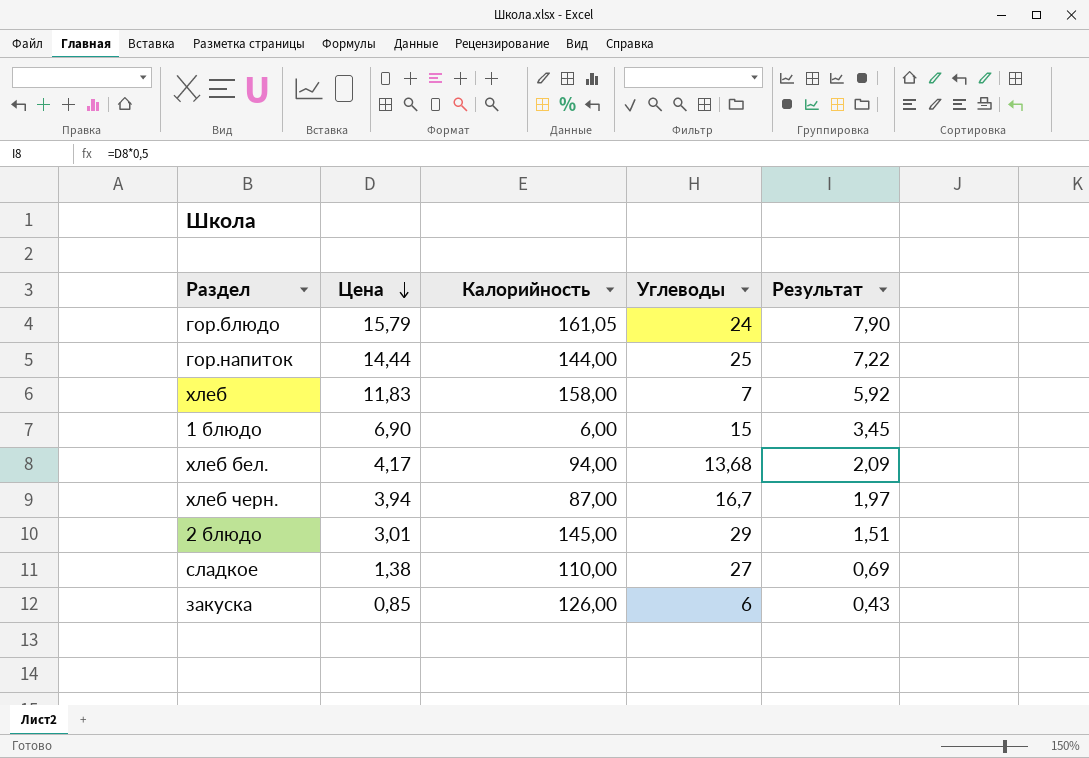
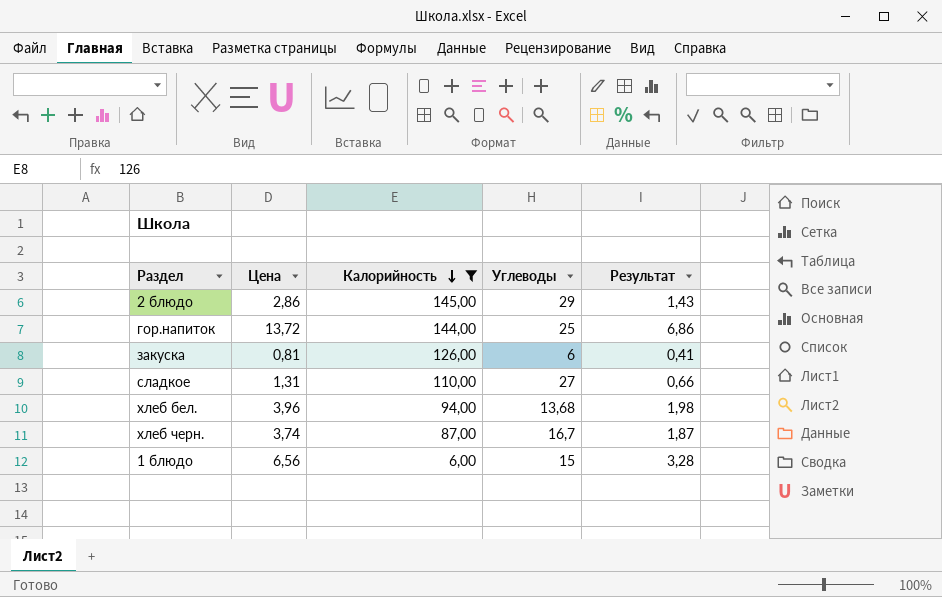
filter: none -> Калорийность <= 145,00
row order: Цена descending -> Калорийность descending
2 блюдо | Цена: 3,01 -> 2,86
2 блюдо | Результат: 1,51 -> 1,43
гор.напиток | Цена: 14,44 -> 13,72
гор.напиток | Результат: 7,22 -> 6,86
закуска | Цена: 0,85 -> 0,81
закуска | Результат: 0,43 -> 0,41
сладкое | Цена: 1,38 -> 1,31
сладкое | Результат: 0,69 -> 0,66
хлеб бел. | Цена: 4,17 -> 3,96
хлеб бел. | Результат: 2,09 -> 1,98
хлеб черн. | Цена: 3,94 -> 3,74
хлеб черн. | Результат: 1,97 -> 1,87
1 блюдо | Цена: 6,90 -> 6,56
1 блюдо | Результат: 3,45 -> 3,28

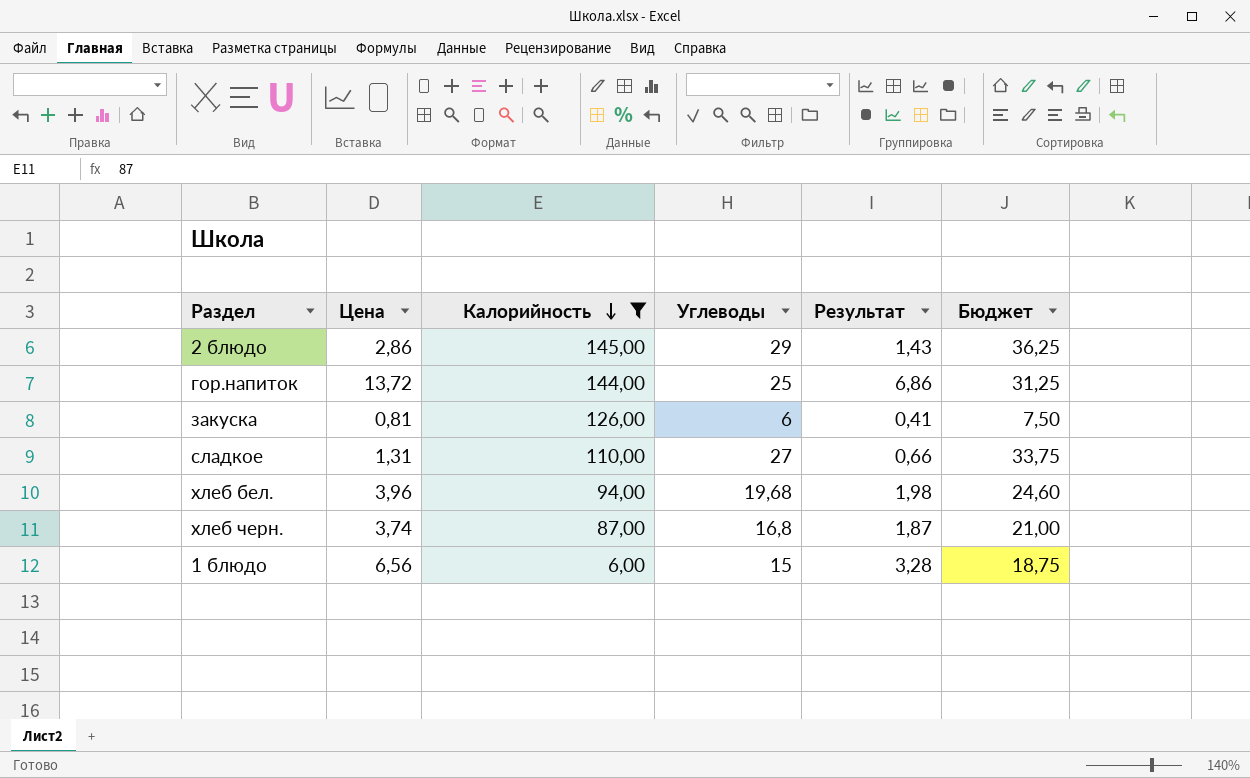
column Бюджет | formula: none -> [Углеводы] * 1,25
хлеб бел. | Углеводы: 13,68 -> 19,68
хлеб черн. | Углеводы: 16,7 -> 16,8

